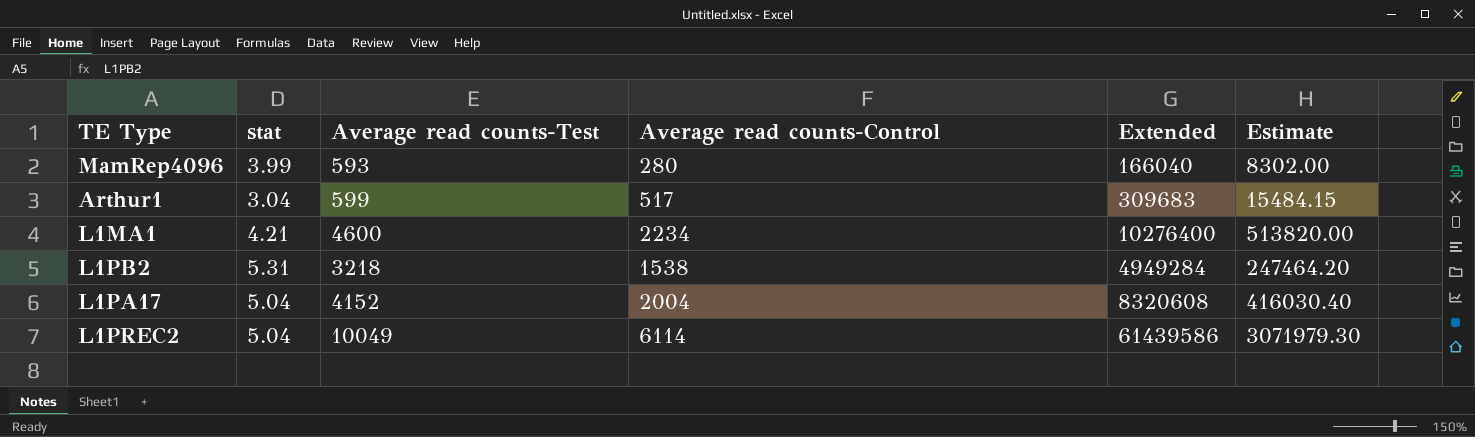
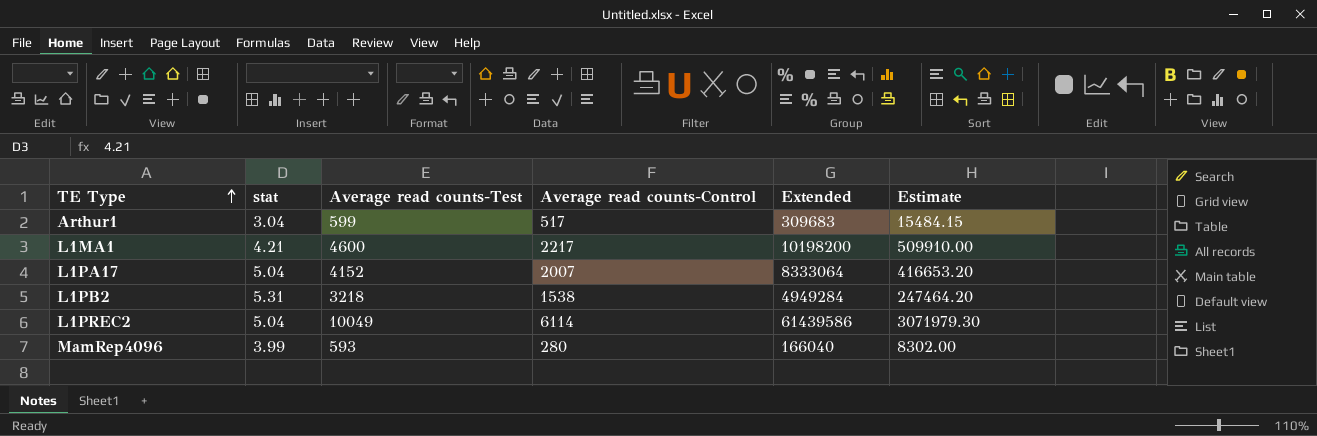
row order: none -> TE Type ascending
L1MA1 | Average read counts-Control: 2234 -> 2217
L1MA1 | Extended: 10276400 -> 10198200
L1MA1 | Estimate: 513820.00 -> 509910.00
L1PA17 | Average read counts-Control: 2004 -> 2007
L1PA17 | Extended: 8320608 -> 8333064
L1PA17 | Estimate: 416030.40 -> 416653.20

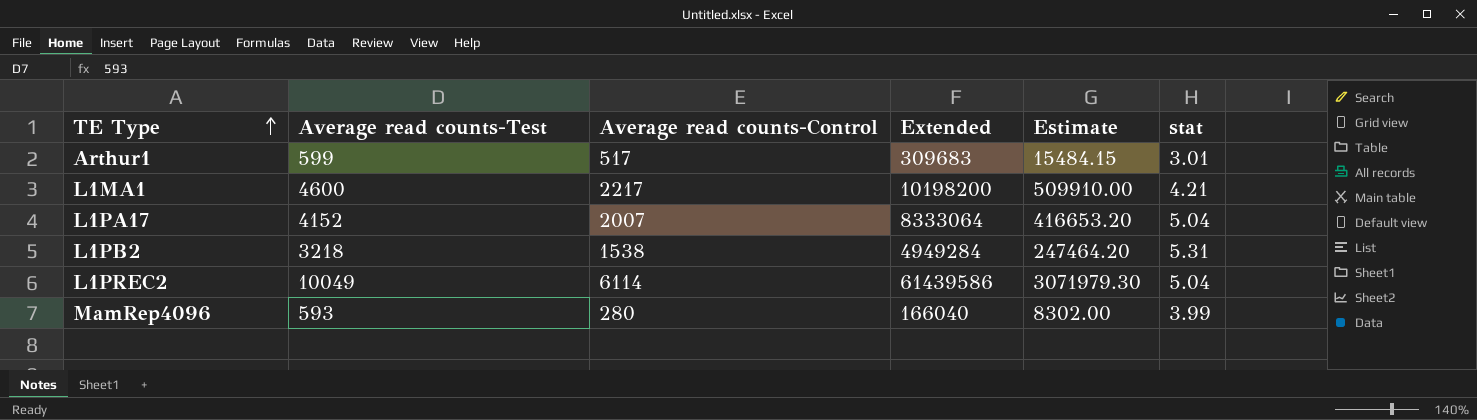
column stat | position: 2 -> 6
Arthur1 | stat: 3.04 -> 3.01

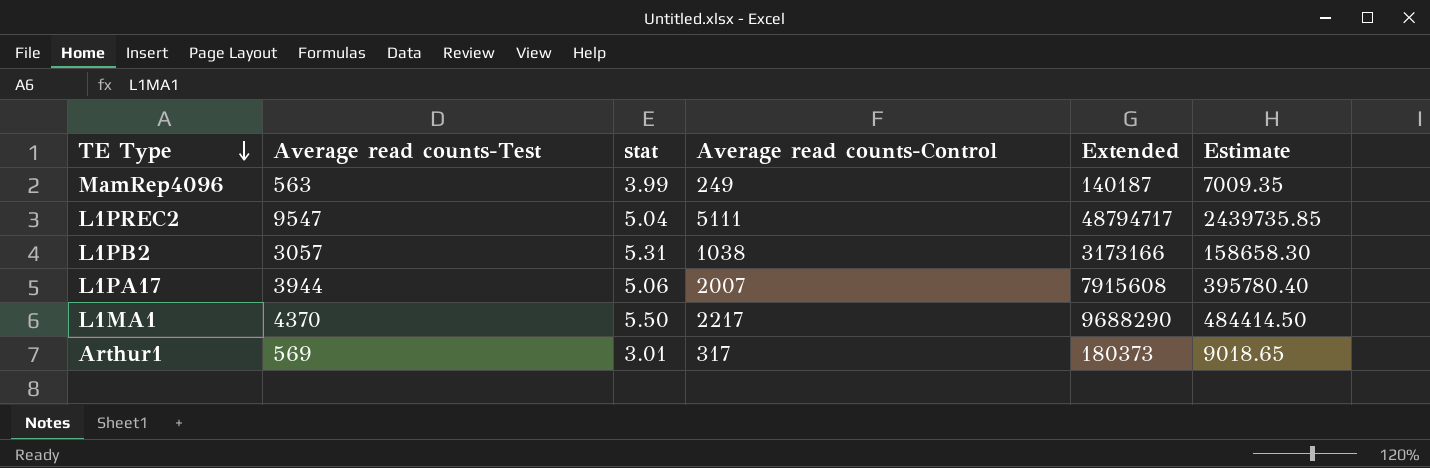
row order: TE Type ascending -> TE Type descending
column stat | position: 6 -> 3
MamRep4096 | Average read counts-Test: 593 -> 563
MamRep4096 | Average read counts-Control: 280 -> 249
MamRep4096 | Extended: 166040 -> 140187
MamRep4096 | Estimate: 8302.00 -> 7009.35
L1PREC2 | Average read counts-Test: 10049 -> 9547
L1PREC2 | Average read counts-Control: 6114 -> 5111
L1PREC2 | Extended: 61439586 -> 48794717
L1PREC2 | Estimate: 3071979.30 -> 2439735.85
L1PB2 | Average read counts-Test: 3218 -> 3057
L1PB2 | Average read counts-Control: 1538 -> 1038
L1PB2 | Extended: 4949284 -> 3173166
L1PB2 | Estimate: 247464.20 -> 158658.30
L1PA17 | Average read counts-Test: 4152 -> 3944
L1PA17 | stat: 5.04 -> 5.06
L1PA17 | Extended: 8333064 -> 7915608
L1PA17 | Estimate: 416653.20 -> 395780.40
L1MA1 | Average read counts-Test: 4600 -> 4370
L1MA1 | stat: 4.21 -> 5.50
L1MA1 | Extended: 10198200 -> 9688290
L1MA1 | Estimate: 509910.00 -> 484414.50
Arthur1 | Average read counts-Test: 599 -> 569
Arthur1 | Average read counts-Control: 517 -> 317
Arthur1 | Extended: 309683 -> 180373
Arthur1 | Estimate: 15484.15 -> 9018.65

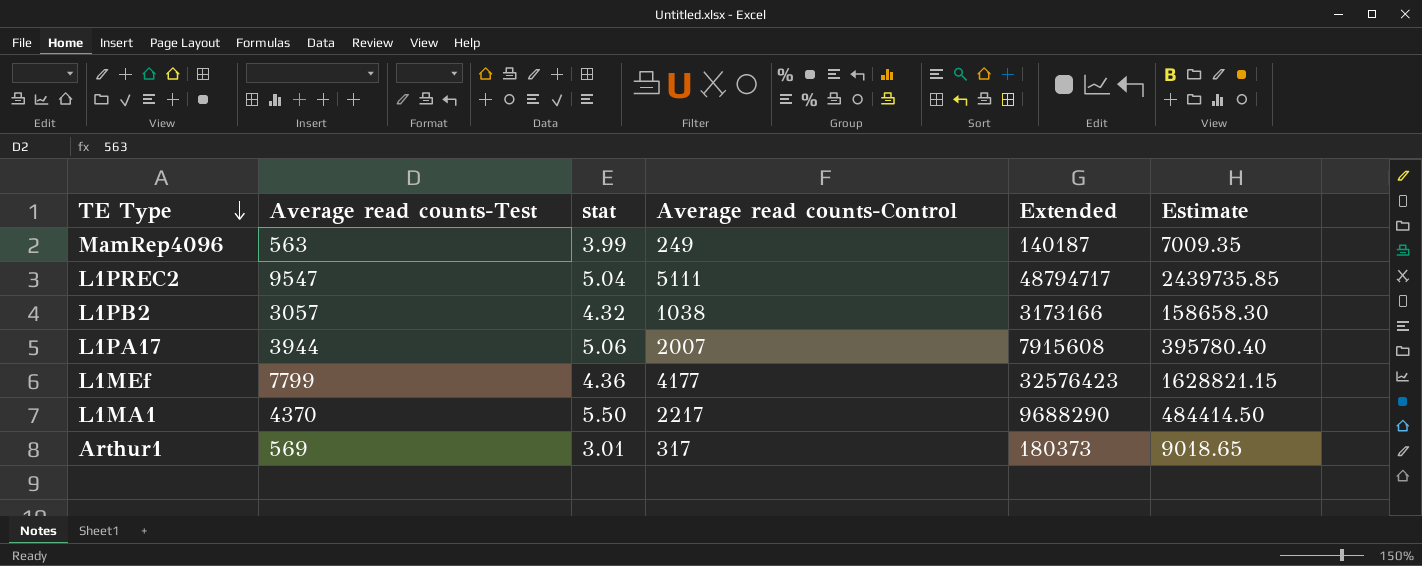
L1PB2 | stat: 5.31 -> 4.32
row L1MEf: none -> 7799 | 4.36 | 4177 | 32576423 | 1628821.15

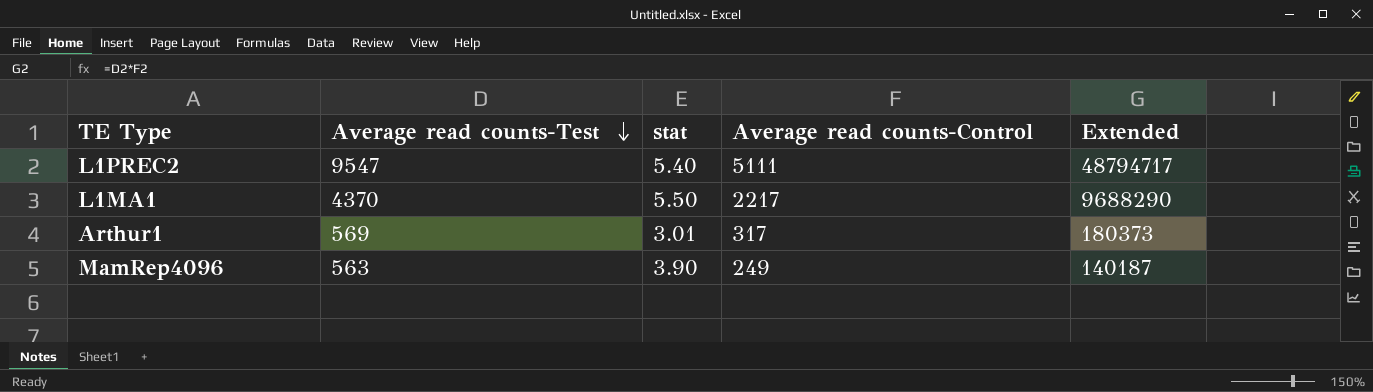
row order: TE Type descending -> Average read counts-Test descending
column Estimate | formula: [Extended] * 0.05 -> none
row L1PB2: 3057 | 4.32 | 1038 | 3173166 | 158658.30 -> none
row L1PA17: 3944 | 5.06 | 2007 | 7915608 | 395780.40 -> none
row L1MEf: 7799 | 4.36 | 4177 | 32576423 | 1628821.15 -> none
L1PREC2 | stat: 5.04 -> 5.40
MamRep4096 | stat: 3.99 -> 3.90

